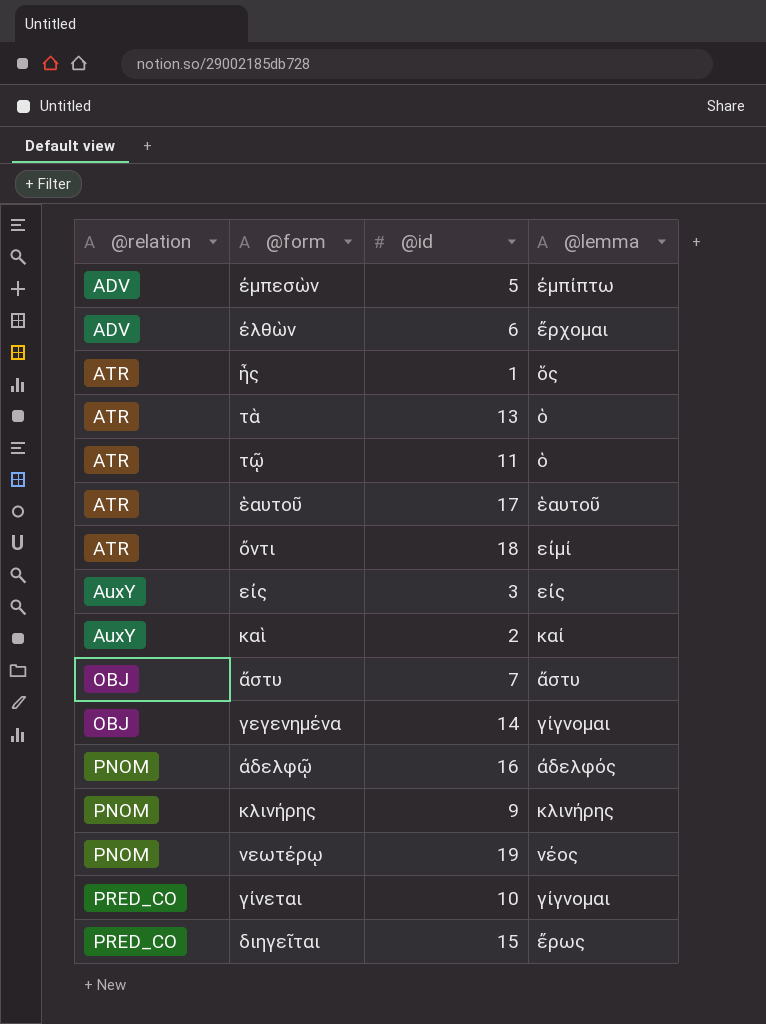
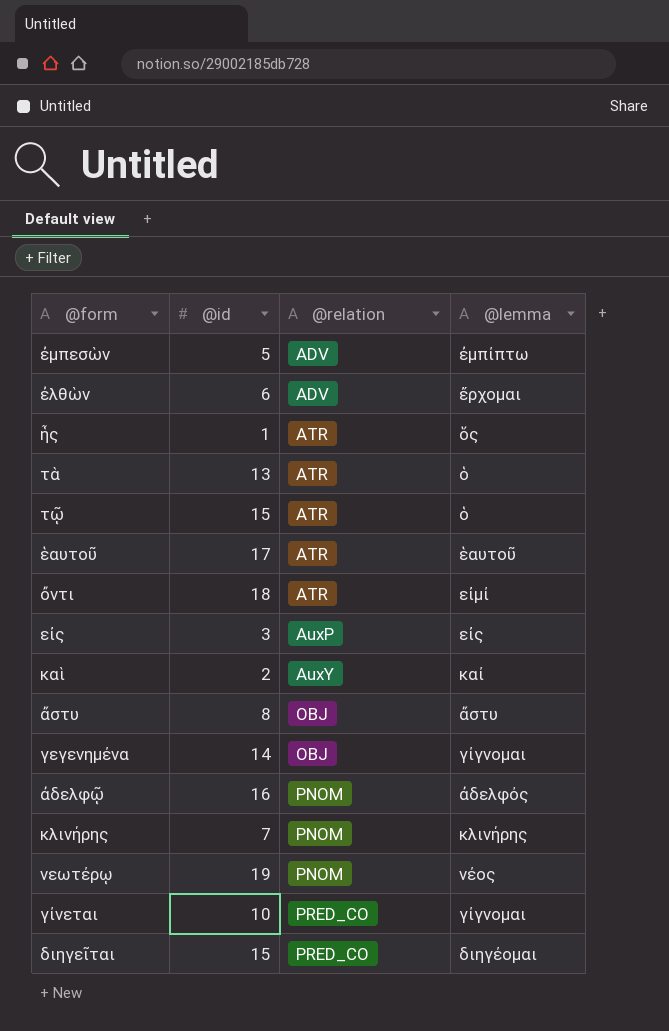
column @relation | position: 1 -> 3
τῷ | @id: 11 -> 15
εἰς | @relation: AuxY -> AuxP
ἄστυ | @id: 7 -> 8
κλινήρης | @id: 9 -> 7
διηγεῖται | @lemma: ἔρως -> διηγέομαι

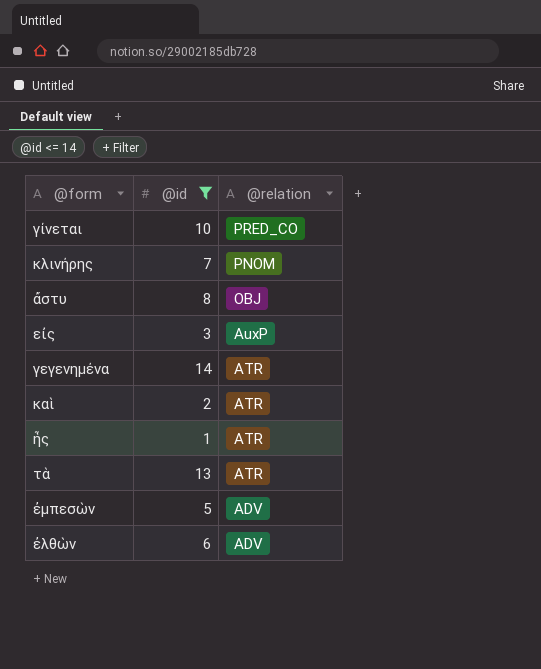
filter: none -> @id <= 14
row order: @relation ascending -> @relation descending
column @lemma | position: 4 -> none
γεγενημένα | @relation: OBJ -> ATR
καὶ | @relation: AuxY -> ATR

